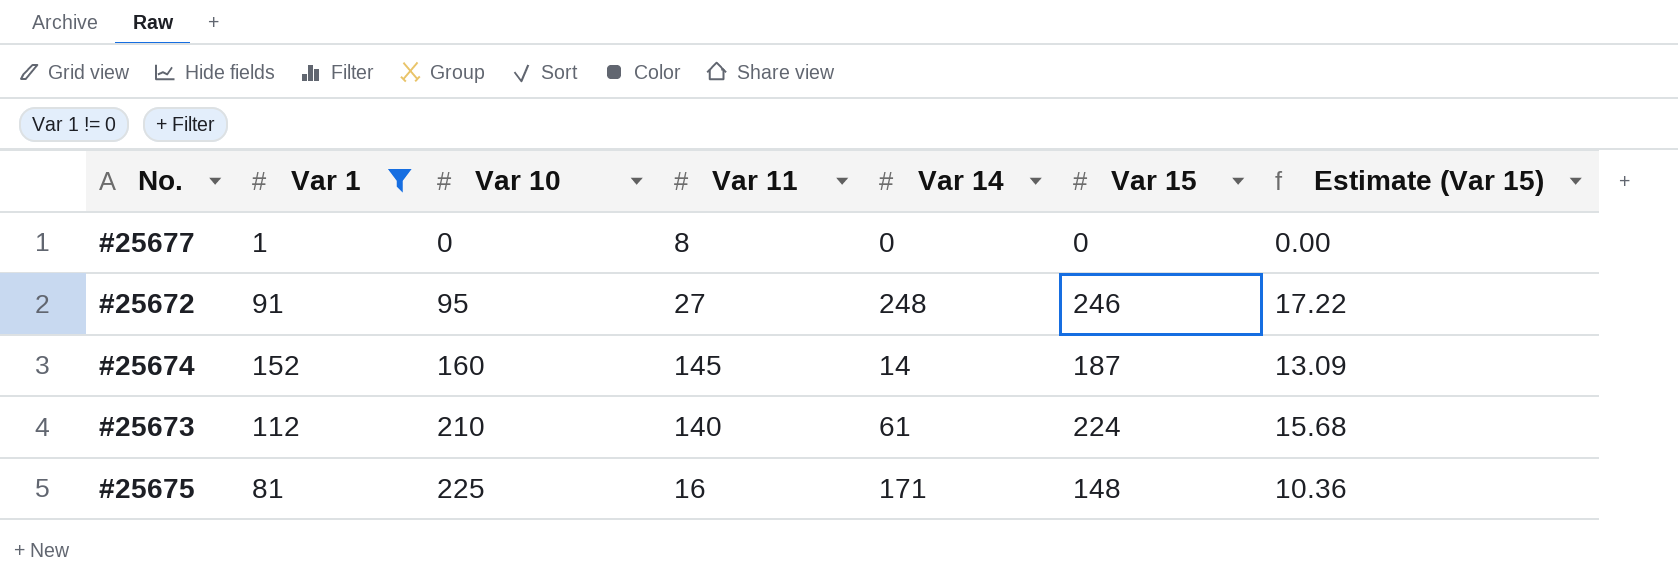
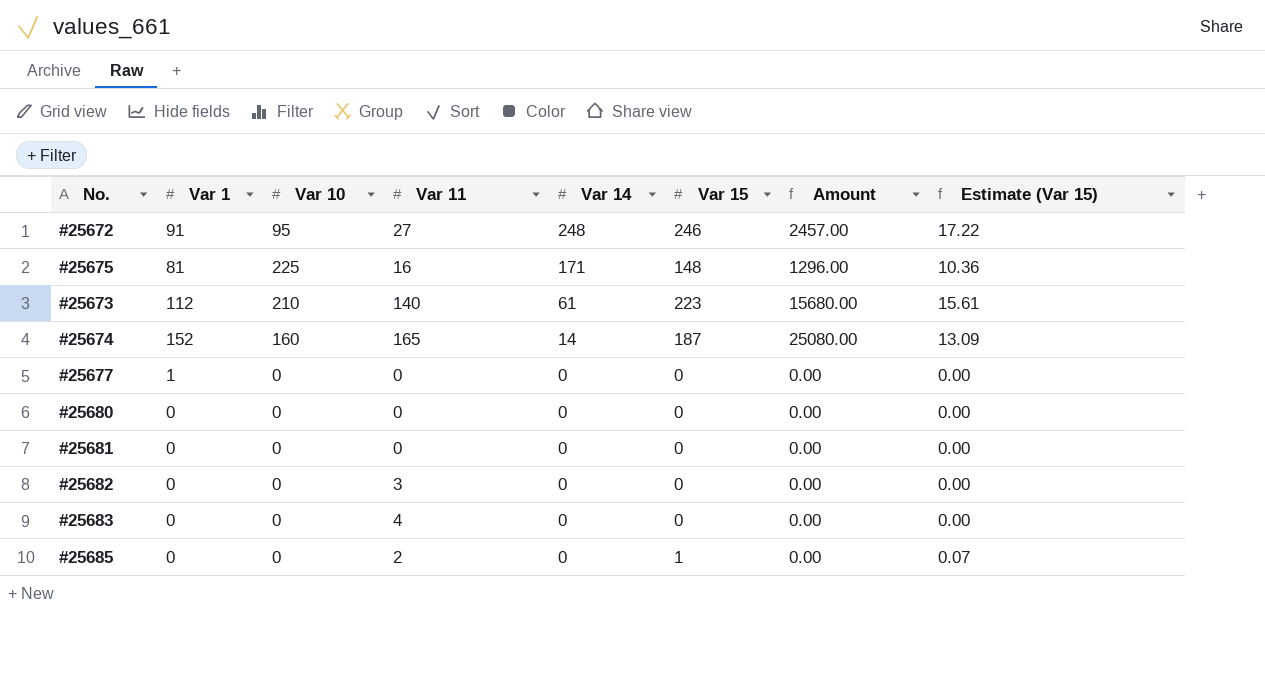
filter: Var 1 != 0 -> none
row order: Var 10 ascending -> Var 14 descending
column Amount | formula: none -> [Var 1] * [Var 11]
#25673 | Var 15: 224 -> 223
#25673 | Estimate (Var 15): 15.68 -> 15.61
#25674 | Var 11: 145 -> 165
#25677 | Var 11: 8 -> 0

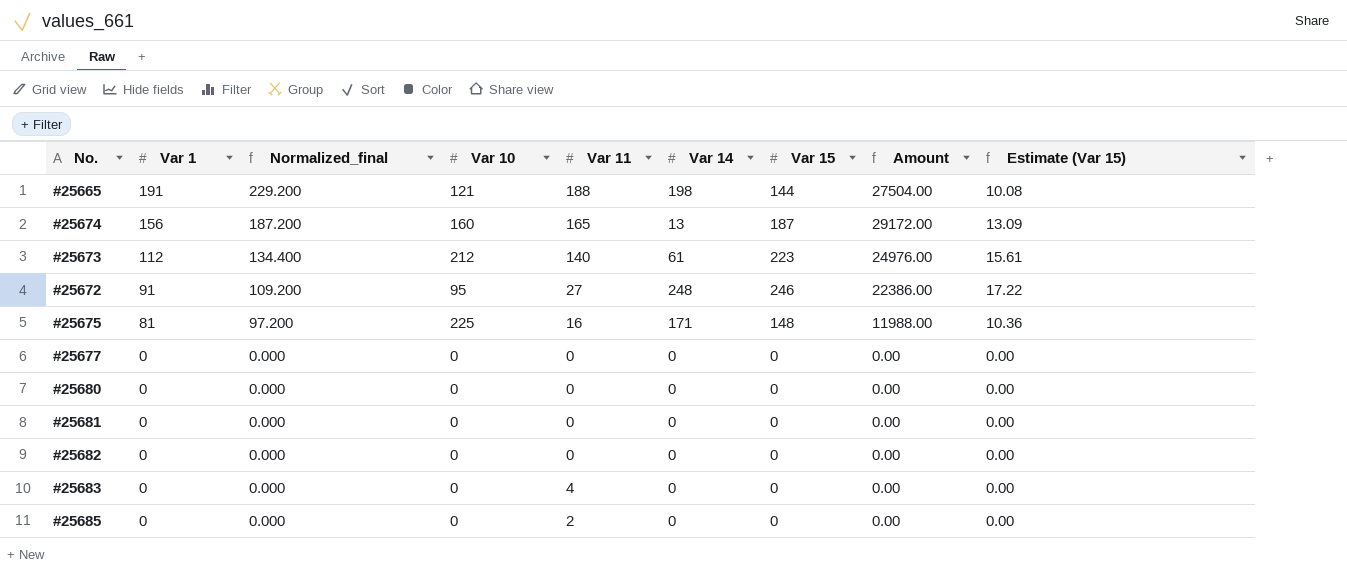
row order: Var 14 descending -> Var 1 descending
column Normalized_final | formula: none -> [Var 1] * 1.2
column Amount | formula: [Var 1] * [Var 11] -> [Var 1] * [Var 15]
row #25665: none -> 191 | 229.200 | 121 | 188 | 198 | 144 | 27504.00 | 10.08
#25674 | Var 1: 152 -> 156
#25674 | Var 14: 14 -> 13
#25673 | Var 10: 210 -> 212
#25677 | Var 1: 1 -> 0
#25682 | Var 11: 3 -> 0
#25685 | Var 15: 1 -> 0
#25685 | Estimate (Var 15): 0.07 -> 0.00

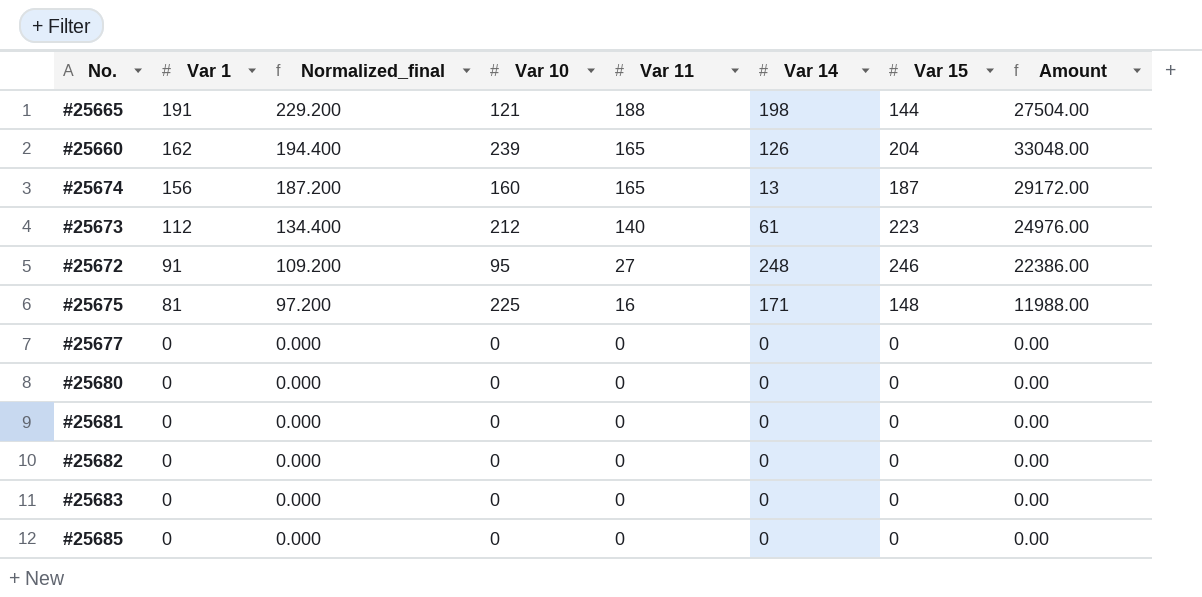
column Estimate (Var 15) | formula: [Var 15] * 0.07 -> none
row #25660: none -> 162 | 194.400 | 239 | 165 | 126 | 204 | 33048.00
#25683 | Var 11: 4 -> 0
#25685 | Var 11: 2 -> 0

